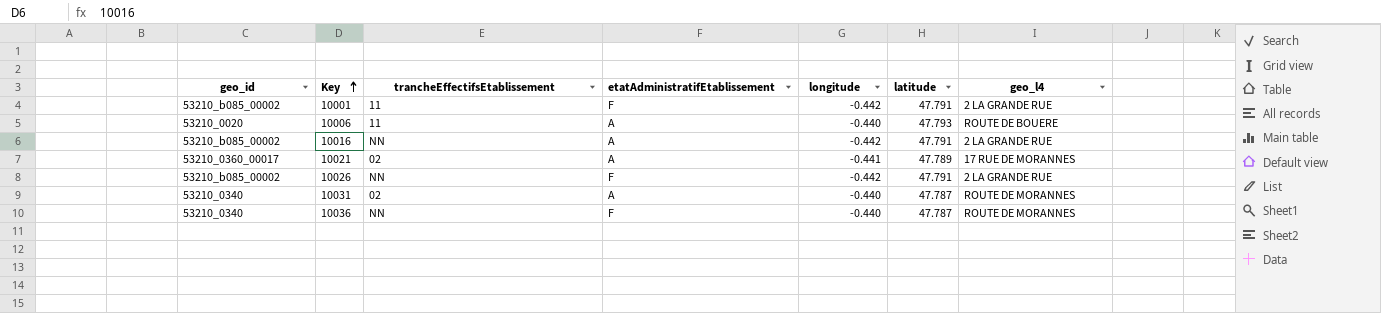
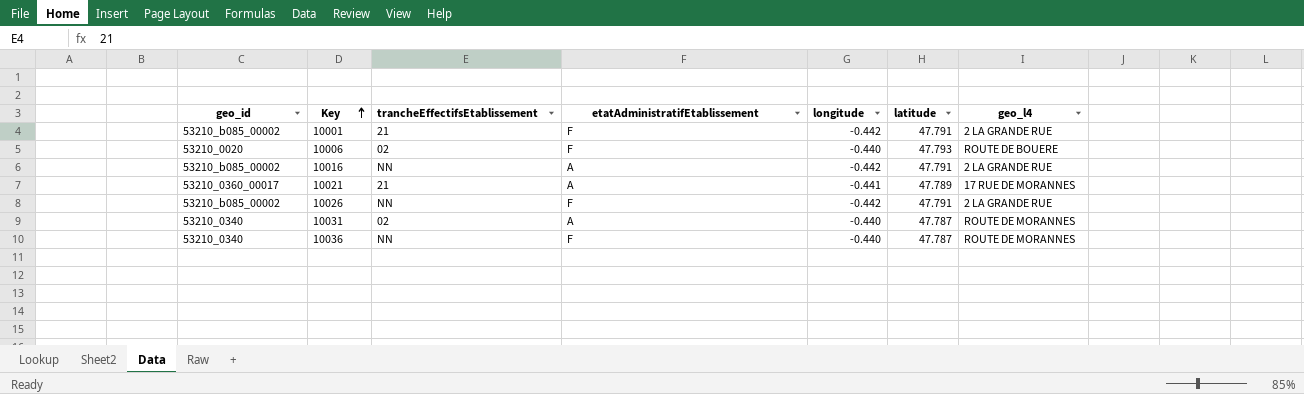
10001 | trancheEffectifsEtablissement: 11 -> 21
10006 | trancheEffectifsEtablissement: 11 -> 02
10006 | etatAdministratifEtablissement: A -> F
10021 | trancheEffectifsEtablissement: 02 -> 21

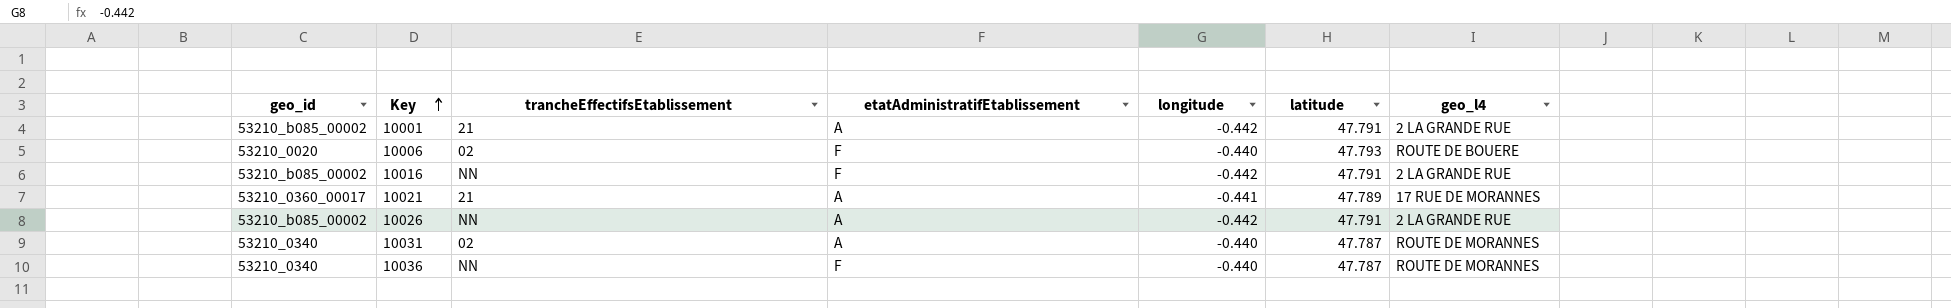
10001 | etatAdministratifEtablissement: F -> A
10016 | etatAdministratifEtablissement: A -> F
10026 | etatAdministratifEtablissement: F -> A

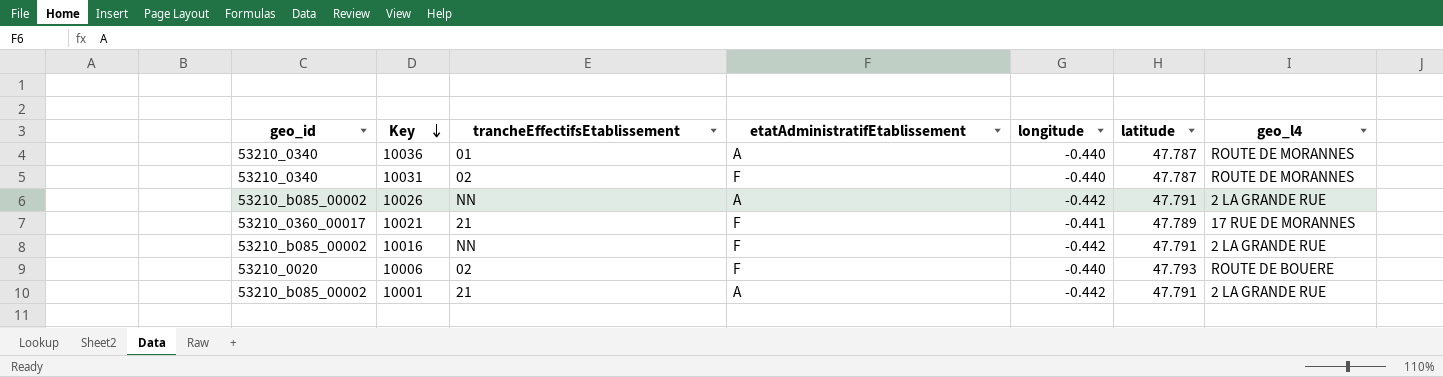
row order: Key ascending -> Key descending
10036 | trancheEffectifsEtablissement: NN -> 01
10036 | etatAdministratifEtablissement: F -> A
10031 | etatAdministratifEtablissement: A -> F
10021 | etatAdministratifEtablissement: A -> F

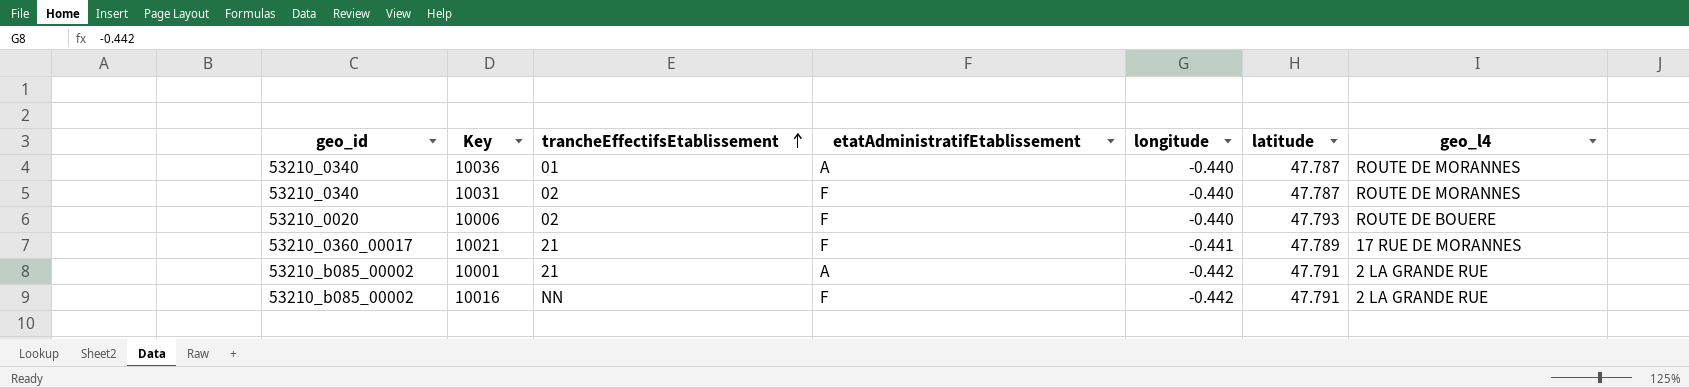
row order: Key descending -> trancheEffectifsEtablissement ascending
row 10026: 53210_b085_00002 | NN | A | -0.442 | 47.791 | 2 LA GRANDE RUE -> none

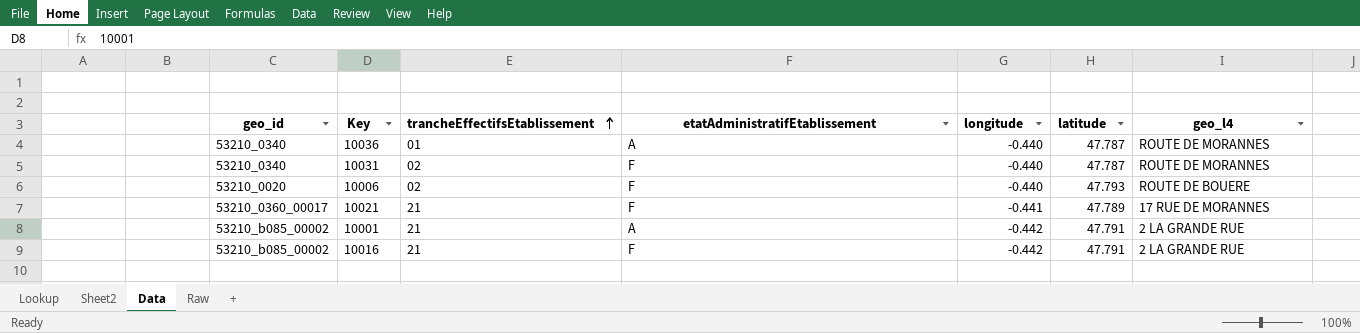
10016 | trancheEffectifsEtablissement: NN -> 21

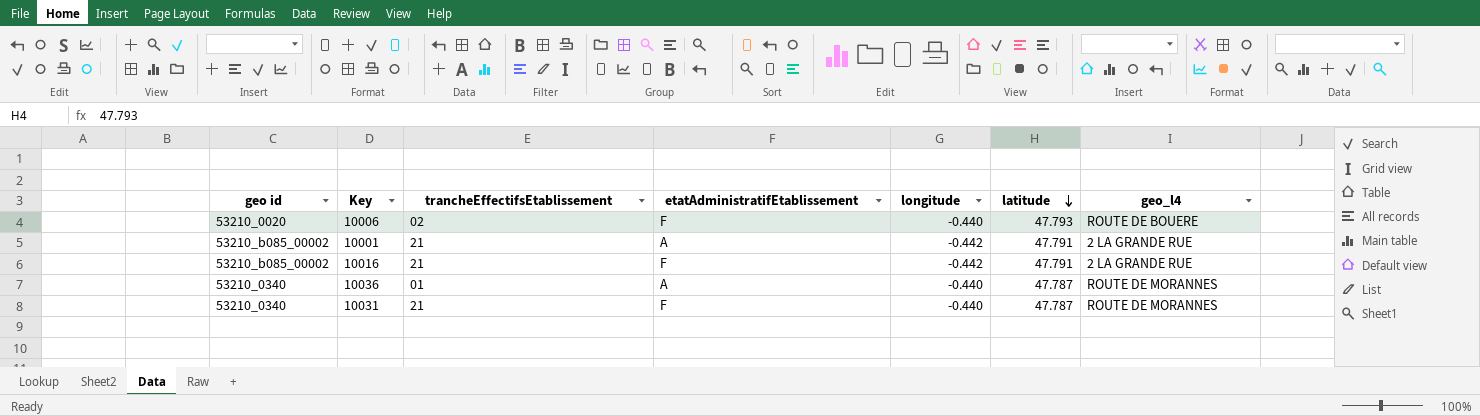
row order: trancheEffectifsEtablissement ascending -> latitude descending
column name: geo_id -> geo id
row 10021: 53210_0360_00017 | 21 | F | -0.441 | 47.789 | 17 RUE DE MORANNES -> none
10031 | trancheEffectifsEtablissement: 02 -> 21

